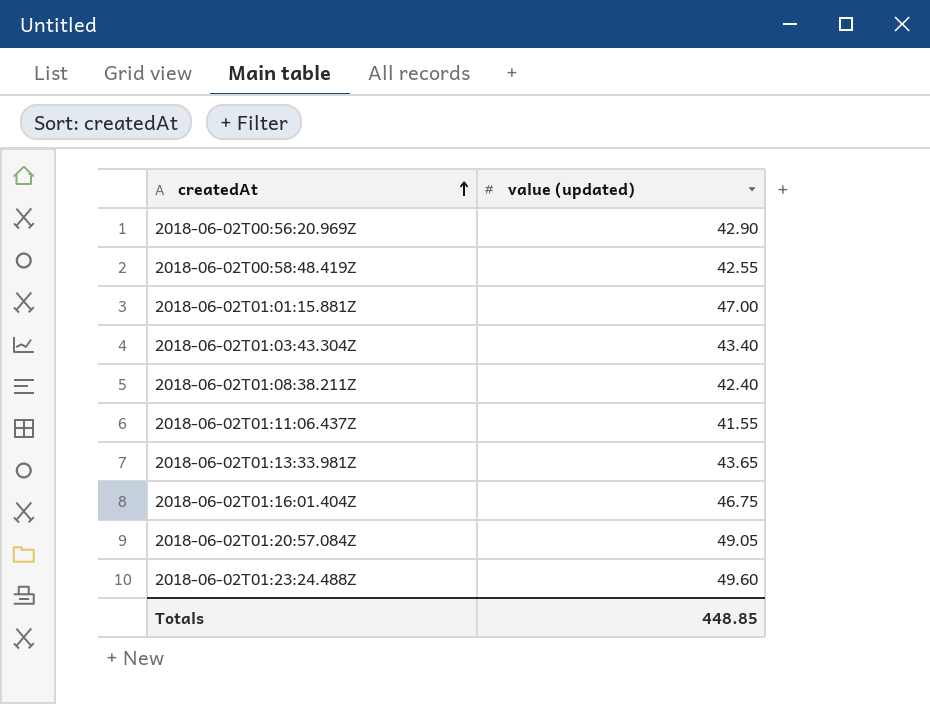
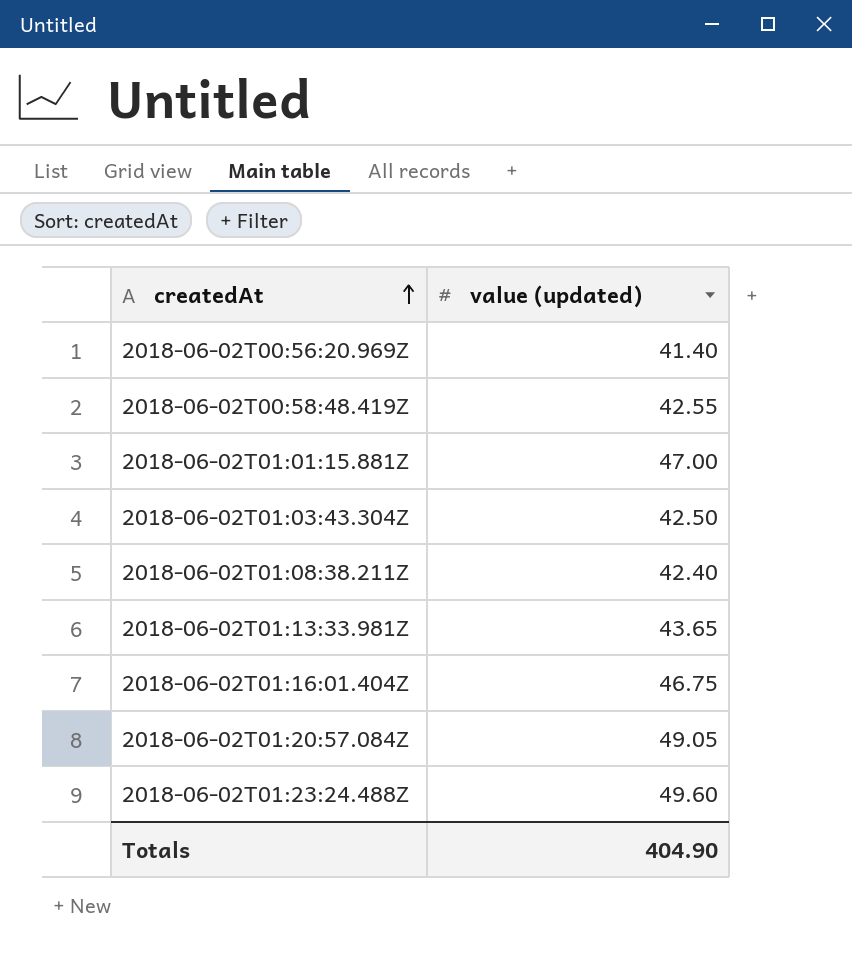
row 2018-06-02T01:11:06.437Z: 41.55 -> none
2018-06-02T00:56:20.969Z | value (updated): 42.90 -> 41.40
2018-06-02T01:03:43.304Z | value (updated): 43.40 -> 42.50
Totals | value (updated): 448.85 -> 404.90

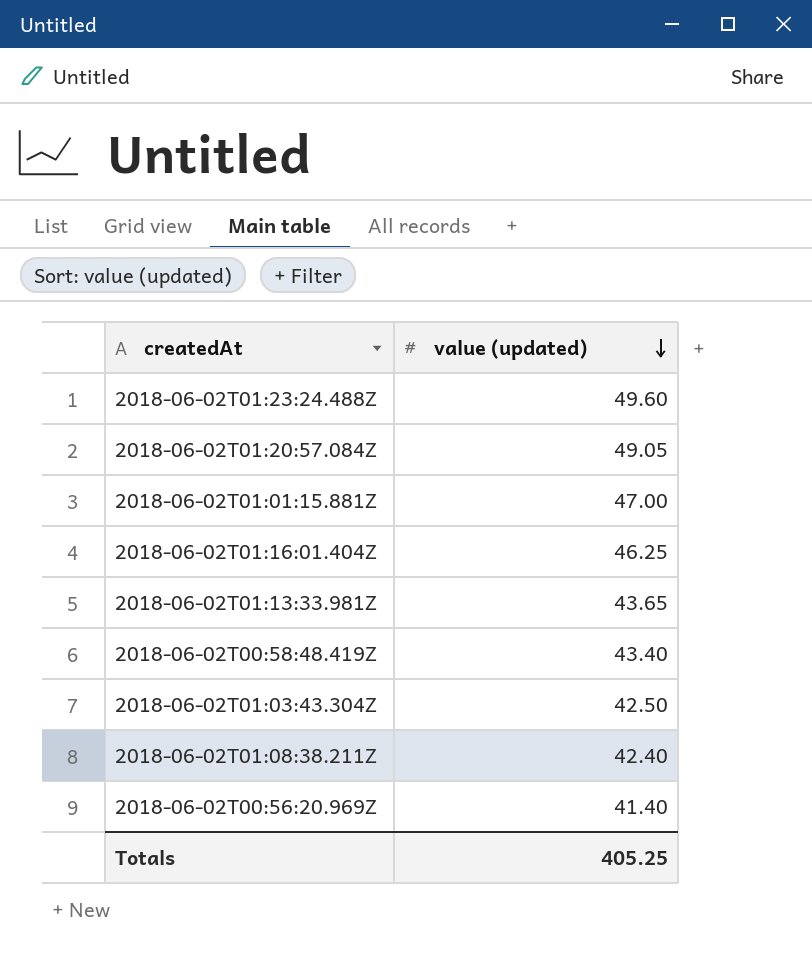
row order: createdAt ascending -> value (updated) descending
2018-06-02T01:16:01.404Z | value (updated): 46.75 -> 46.25
2018-06-02T00:58:48.419Z | value (updated): 42.55 -> 43.40
Totals | value (updated): 404.90 -> 405.25

